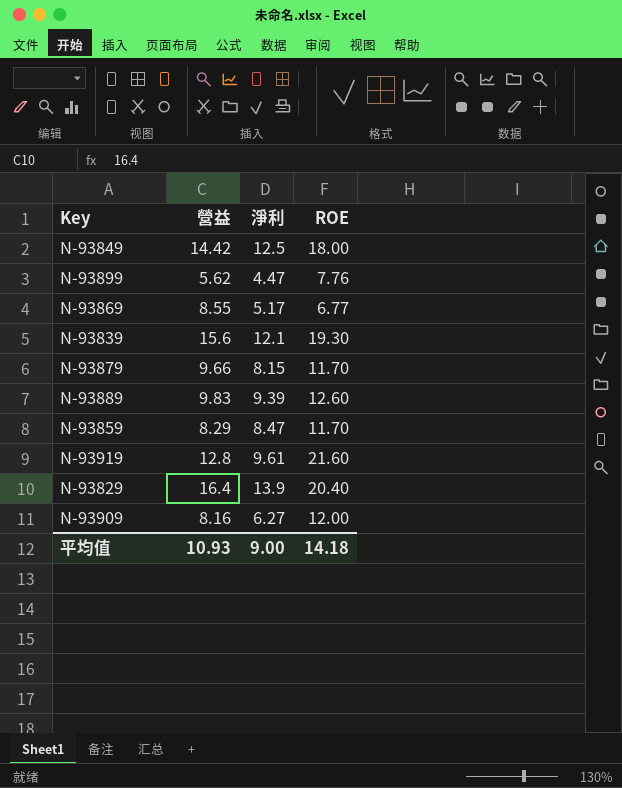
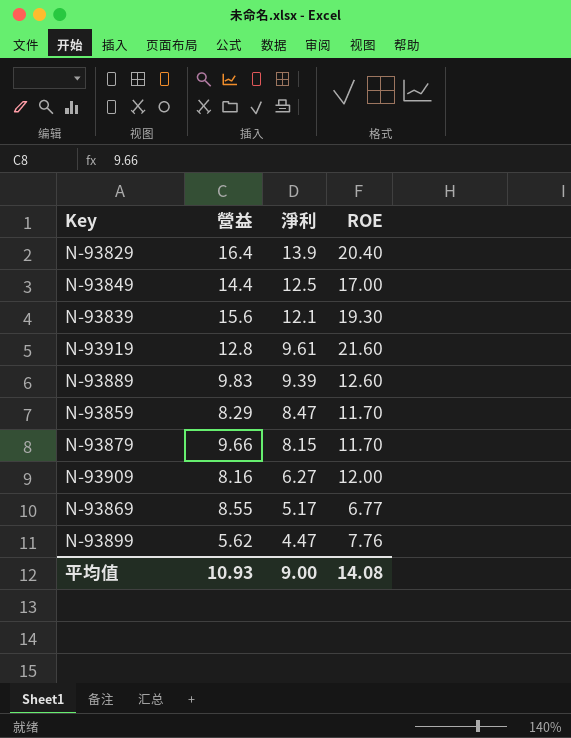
row order: none -> 淨利 descending
N-93849 | 營益: 14.42 -> 14.4
N-93849 | ROE: 18.00 -> 17.00
平均值 | ROE: 14.18 -> 14.08

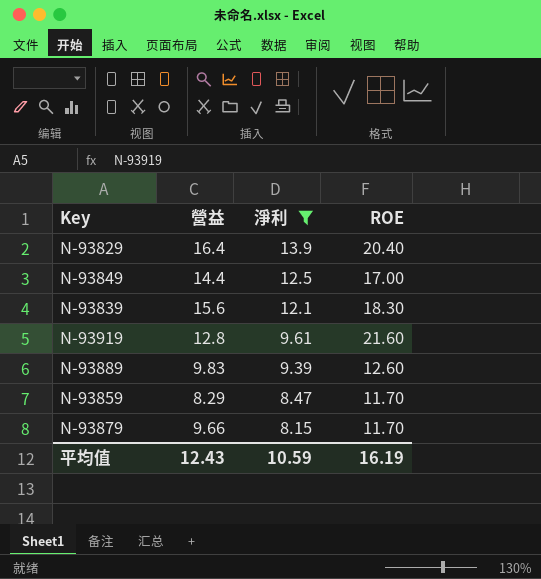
filter: none -> 淨利 >= 8.15
N-93839 | ROE: 19.30 -> 18.30
平均值 | 營益: 10.93 -> 12.43
平均值 | 淨利: 9.00 -> 10.59
平均值 | ROE: 14.08 -> 16.19

